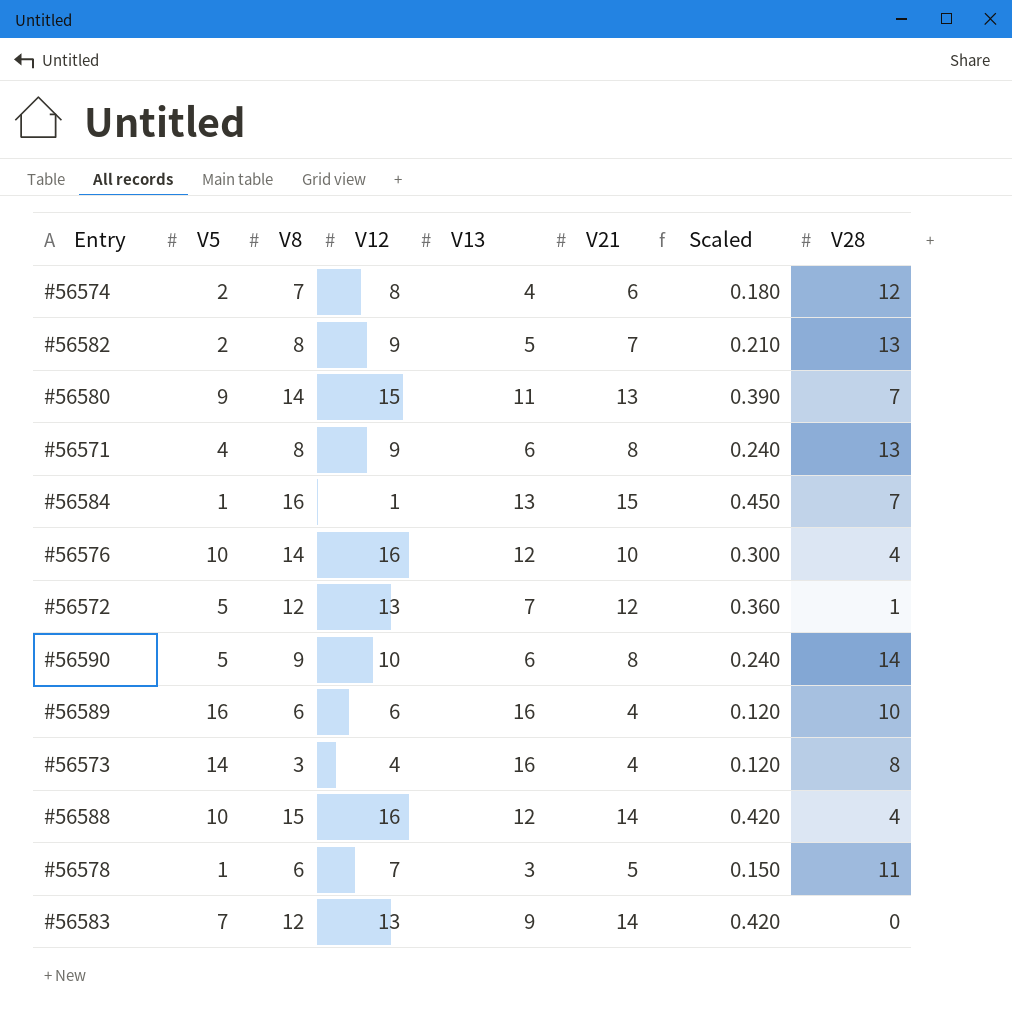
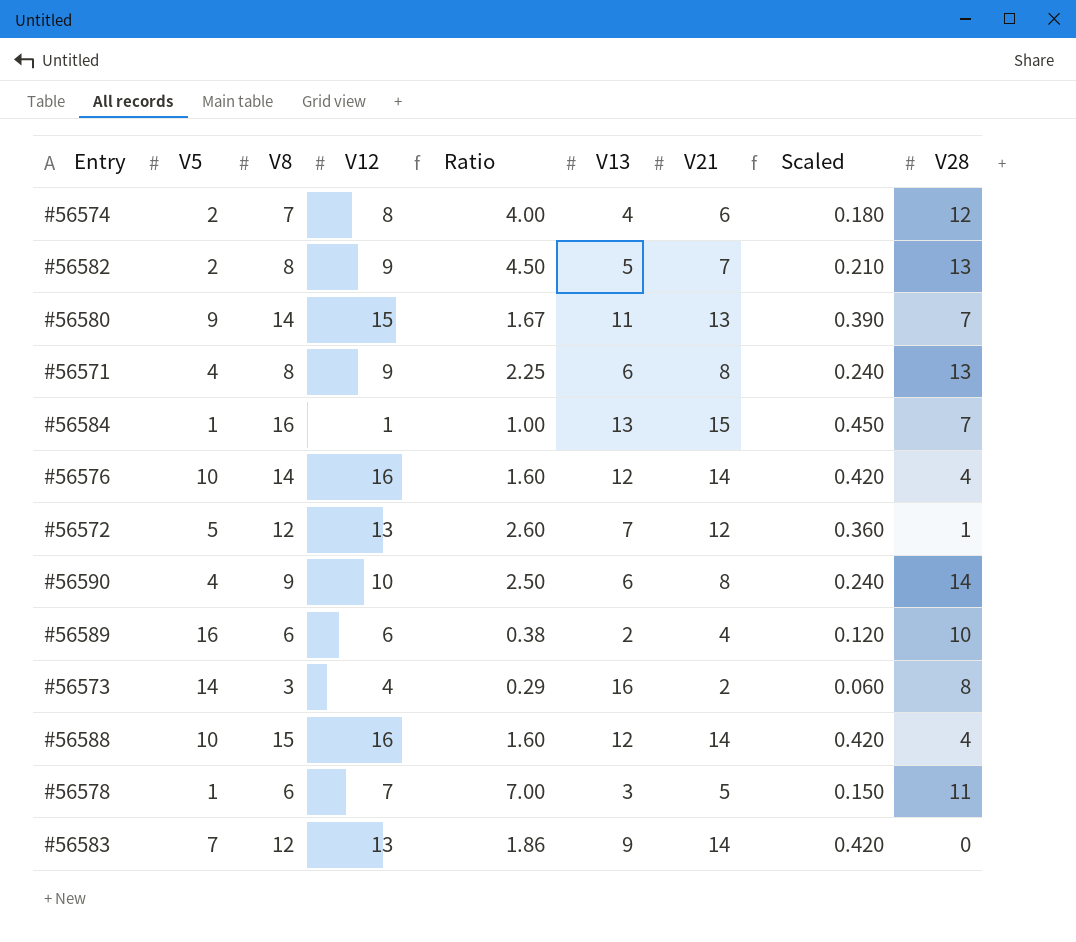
column Ratio | formula: none -> [V12] / [V5]
#56576 | V21: 10 -> 14
#56576 | Scaled: 0.300 -> 0.420
#56590 | V5: 5 -> 4
#56589 | V13: 16 -> 2
#56573 | V21: 4 -> 2
#56573 | Scaled: 0.120 -> 0.060

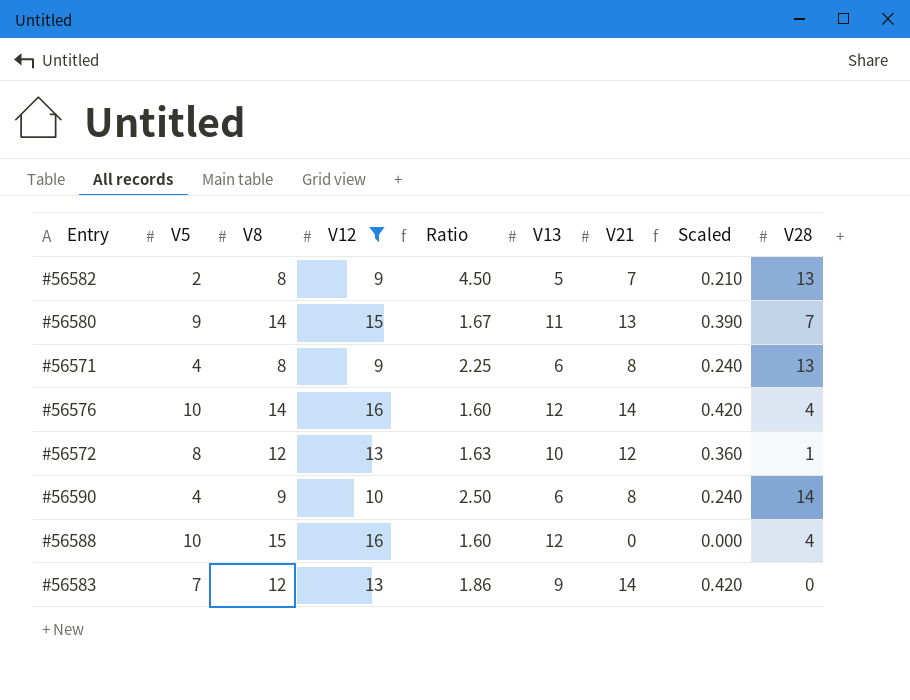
filter: none -> V12 >= 9
#56572 | V5: 5 -> 8
#56572 | Ratio: 2.60 -> 1.63
#56572 | V13: 7 -> 10
#56588 | V21: 14 -> 0
#56588 | Scaled: 0.420 -> 0.000

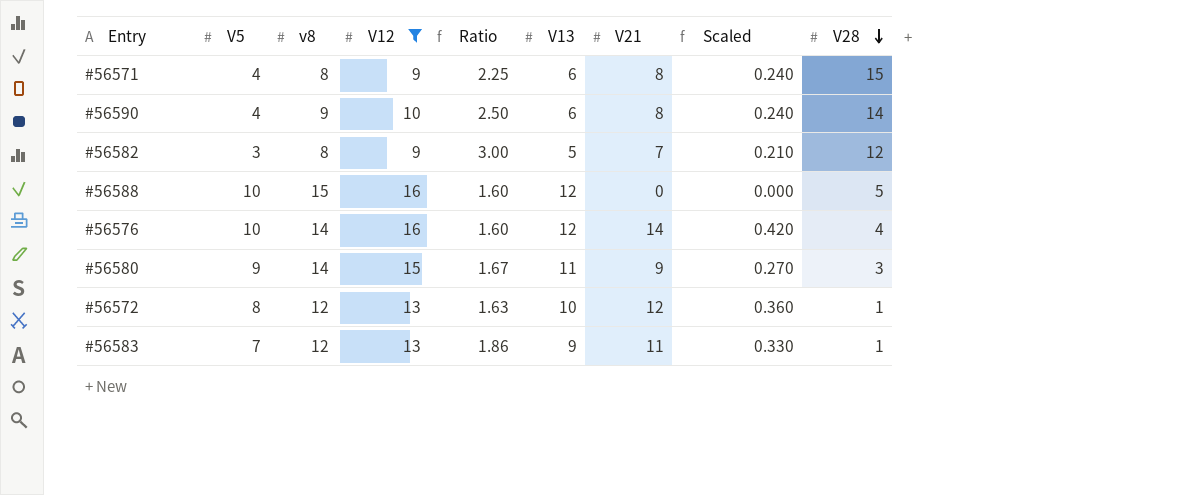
row order: none -> V28 descending
column name: V8 -> v8
#56571 | V28: 13 -> 15
#56582 | V5: 2 -> 3
#56582 | Ratio: 4.50 -> 3.00
#56582 | V28: 13 -> 12
#56588 | V28: 4 -> 5
#56580 | V21: 13 -> 9
#56580 | Scaled: 0.390 -> 0.270
#56580 | V28: 7 -> 3
#56583 | V21: 14 -> 11
#56583 | Scaled: 0.420 -> 0.330
#56583 | V28: 0 -> 1

